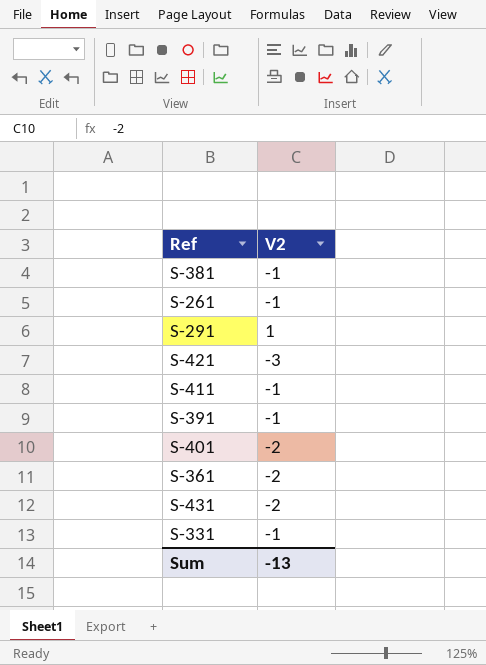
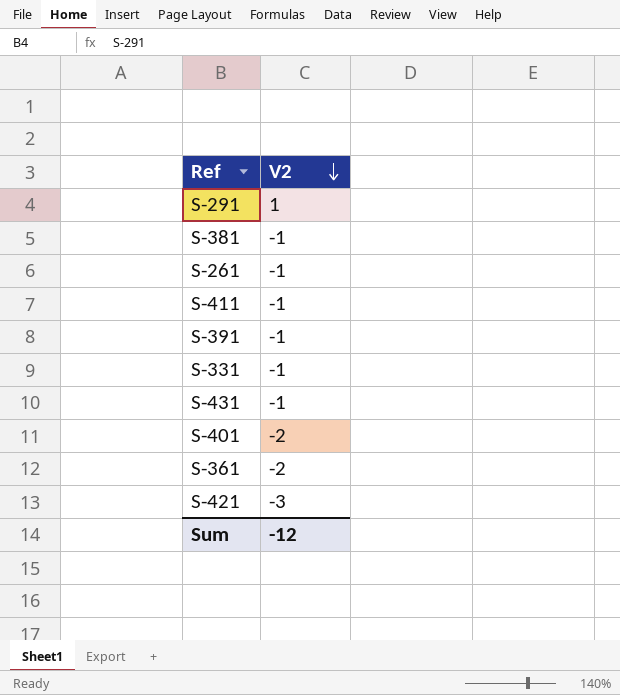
row order: none -> V2 descending
S-431 | V2: -2 -> -1
Sum | V2: -13 -> -12

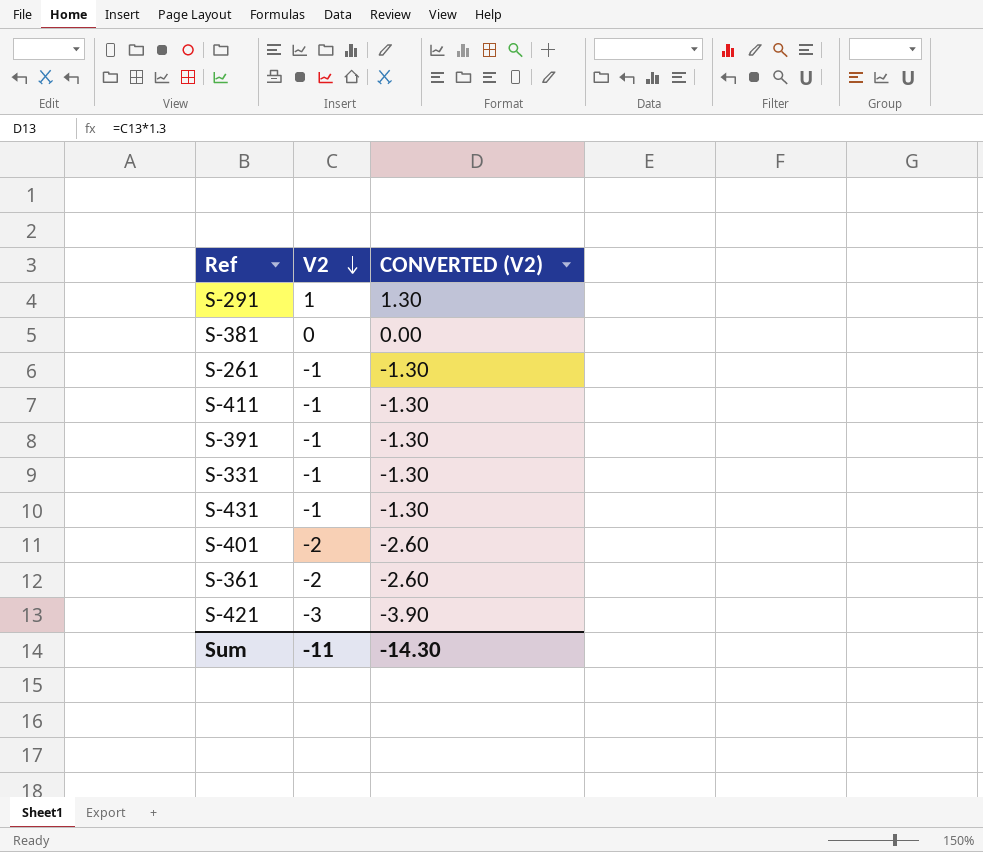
column CONVERTED (V2) | formula: none -> [V2] * 1.3
S-381 | V2: -1 -> 0
Sum | V2: -12 -> -11

